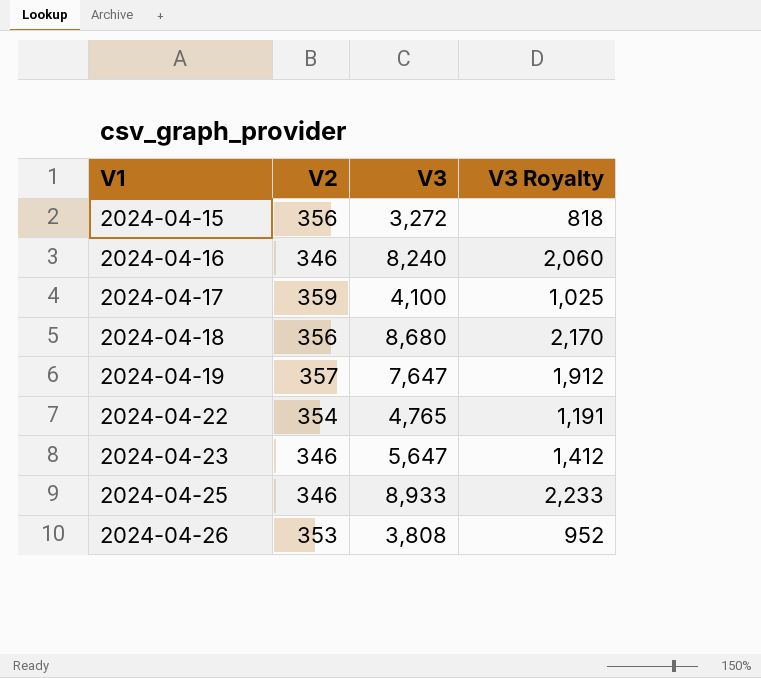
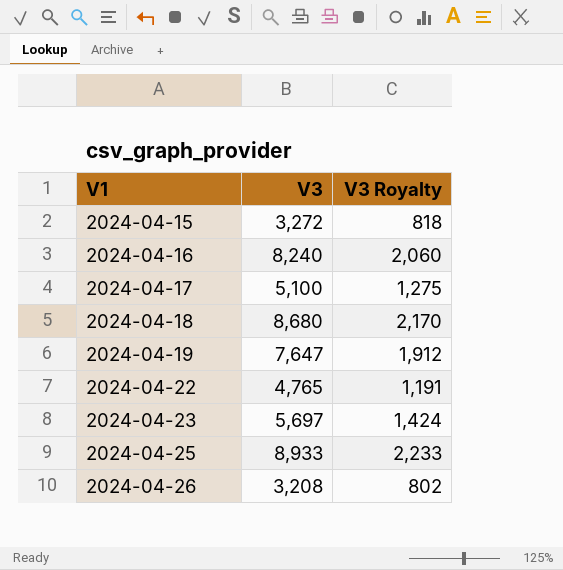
column V2 | position: 2 -> none
2024-04-17 | V3: 4,100 -> 5,100
2024-04-17 | V3 Royalty: 1,025 -> 1,275
2024-04-23 | V3: 5,647 -> 5,697
2024-04-23 | V3 Royalty: 1,412 -> 1,424
2024-04-26 | V3: 3,808 -> 3,208
2024-04-26 | V3 Royalty: 952 -> 802

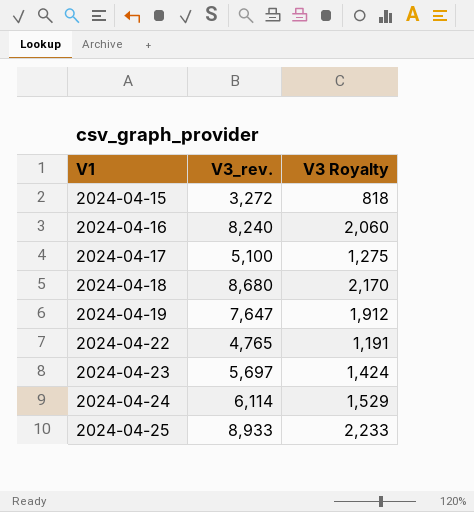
column name: V3 -> V3_rev.
row 2024-04-26: 3,208 | 802 -> none
row 2024-04-24: none -> 6,114 | 1,529

